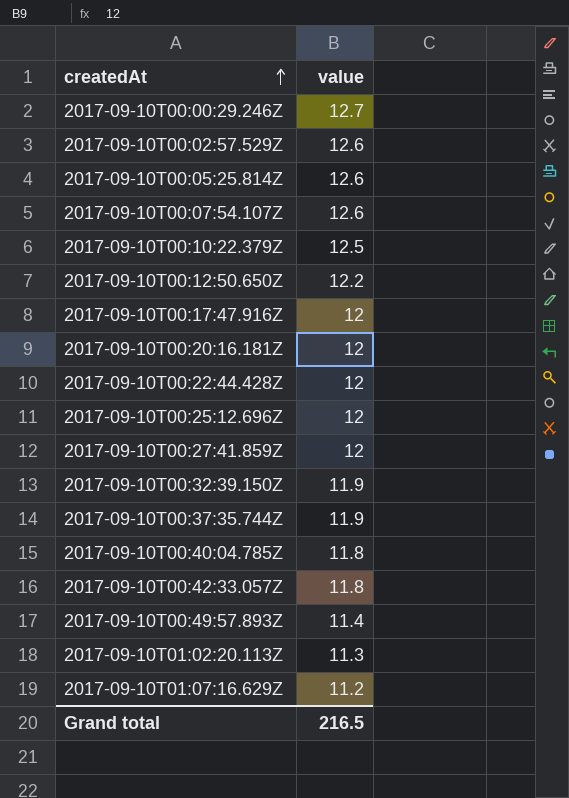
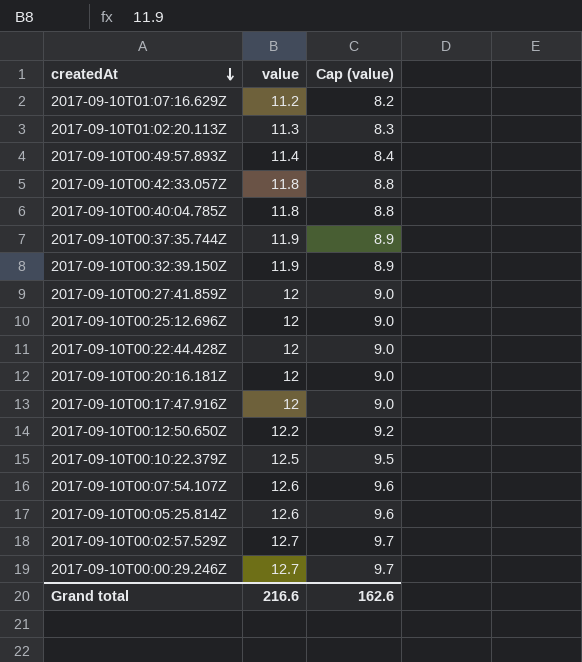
row order: createdAt ascending -> createdAt descending
column Cap (value) | formula: none -> [value] - 3
2017-09-10T00:02:57.529Z | value: 12.6 -> 12.7
Grand total | value: 216.5 -> 216.6

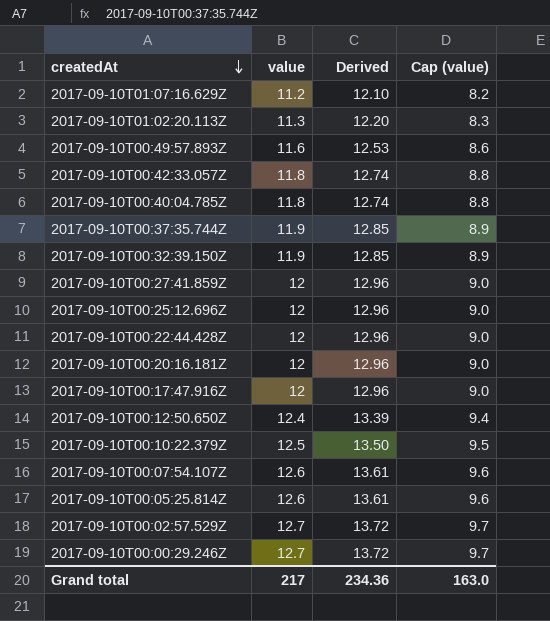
column Derived | formula: none -> [value] * 1.08
2017-09-10T00:49:57.893Z | value: 11.4 -> 11.6
2017-09-10T00:49:57.893Z | Cap (value): 8.4 -> 8.6
2017-09-10T00:12:50.650Z | value: 12.2 -> 12.4
2017-09-10T00:12:50.650Z | Cap (value): 9.2 -> 9.4
Grand total | value: 216.6 -> 217
Grand total | Cap (value): 162.6 -> 163.0

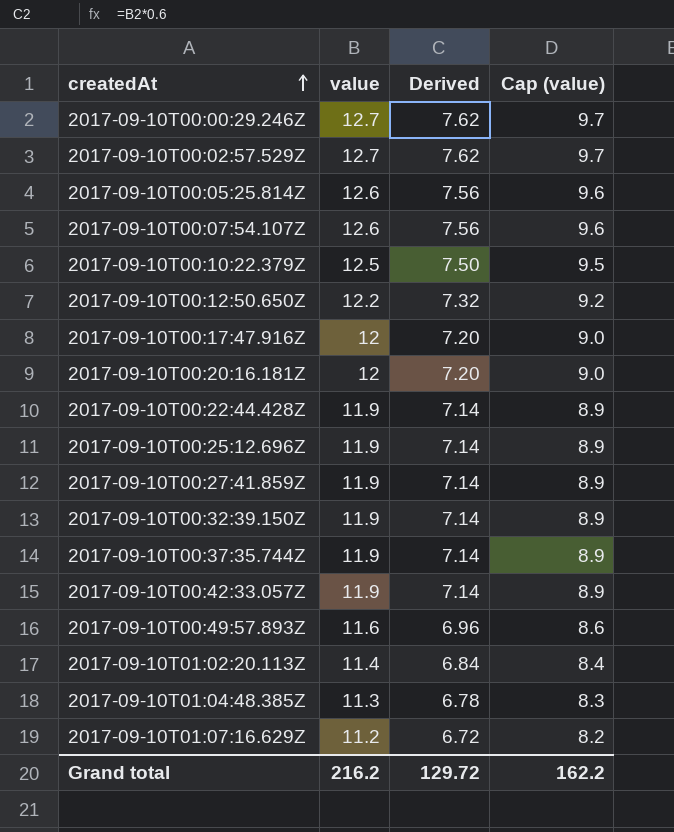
row order: createdAt descending -> createdAt ascending
column Derived | formula: [value] * 1.08 -> [value] * 0.6
row 2017-09-10T00:40:04.785Z: 11.8 | 12.74 | 8.8 -> none
2017-09-10T00:12:50.650Z | value: 12.4 -> 12.2
2017-09-10T00:12:50.650Z | Cap (value): 9.4 -> 9.2
2017-09-10T00:22:44.428Z | value: 12 -> 11.9
2017-09-10T00:22:44.428Z | Cap (value): 9.0 -> 8.9
2017-09-10T00:25:12.696Z | value: 12 -> 11.9
2017-09-10T00:25:12.696Z | Cap (value): 9.0 -> 8.9
2017-09-10T00:27:41.859Z | value: 12 -> 11.9
2017-09-10T00:27:41.859Z | Cap (value): 9.0 -> 8.9
2017-09-10T00:42:33.057Z | value: 11.8 -> 11.9
2017-09-10T00:42:33.057Z | Cap (value): 8.8 -> 8.9
2017-09-10T01:02:20.113Z | value: 11.3 -> 11.4
2017-09-10T01:02:20.113Z | Cap (value): 8.3 -> 8.4
row 2017-09-10T01:04:48.385Z: none -> 11.3 | 6.78 | 8.3
Grand total | value: 217 -> 216.2
Grand total | Derived: 234.36 -> 129.72
Grand total | Cap (value): 163.0 -> 162.2

